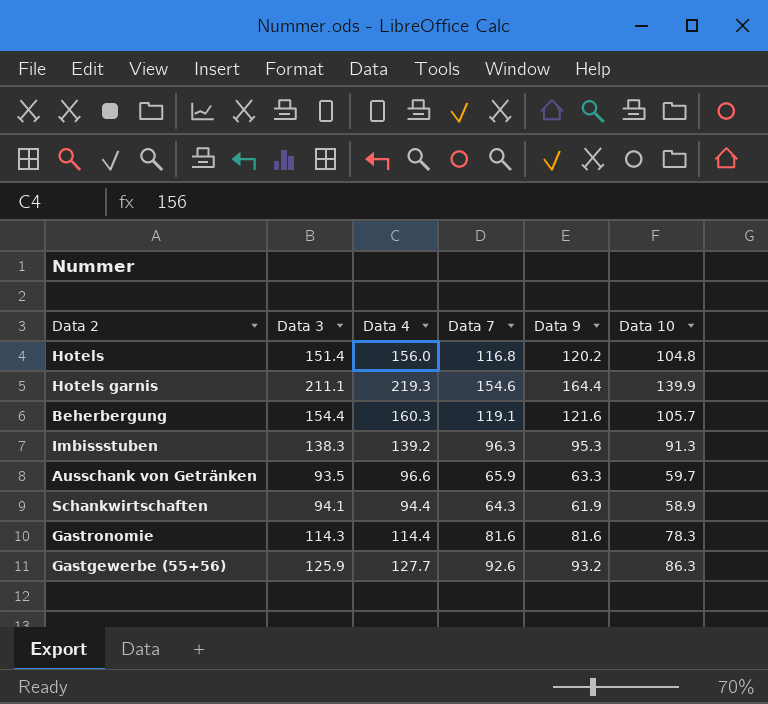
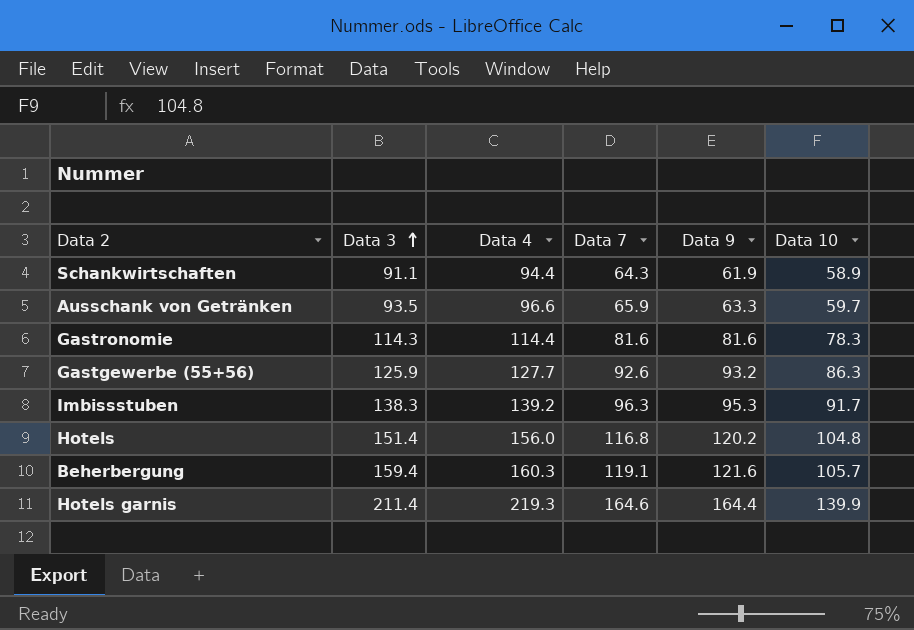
row order: none -> Data 3 ascending
Schankwirtschaften | Data 3: 94.1 -> 91.1
Imbissstuben | Data 10: 91.3 -> 91.7
Beherbergung | Data 3: 154.4 -> 159.4
Hotels garnis | Data 3: 211.1 -> 211.4
Hotels garnis | Data 7: 154.6 -> 164.6

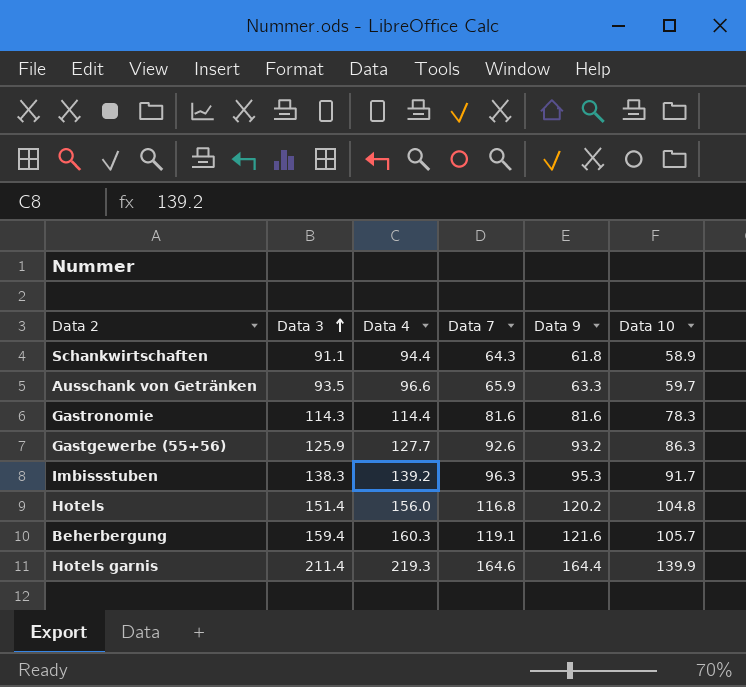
Schankwirtschaften | Data 9: 61.9 -> 61.8

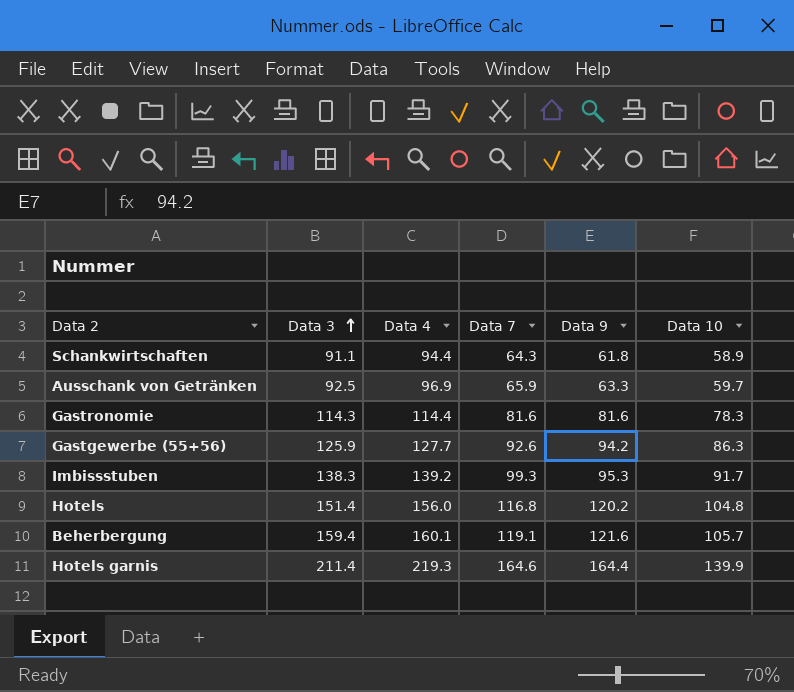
Ausschank von Getränken | Data 3: 93.5 -> 92.5
Ausschank von Getränken | Data 4: 96.6 -> 96.9
Gastgewerbe (55+56) | Data 9: 93.2 -> 94.2
Imbissstuben | Data 7: 96.3 -> 99.3
Beherbergung | Data 4: 160.3 -> 160.1

